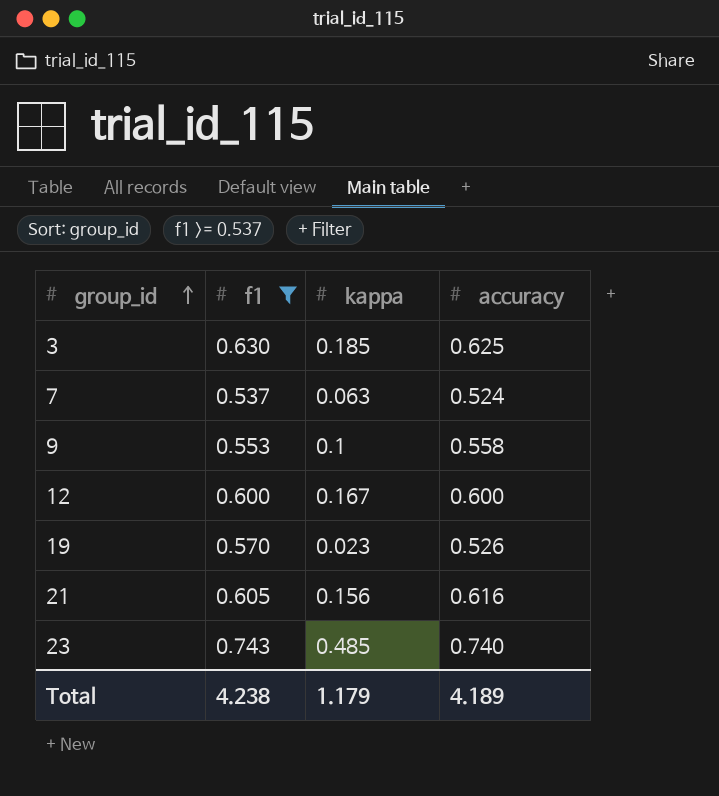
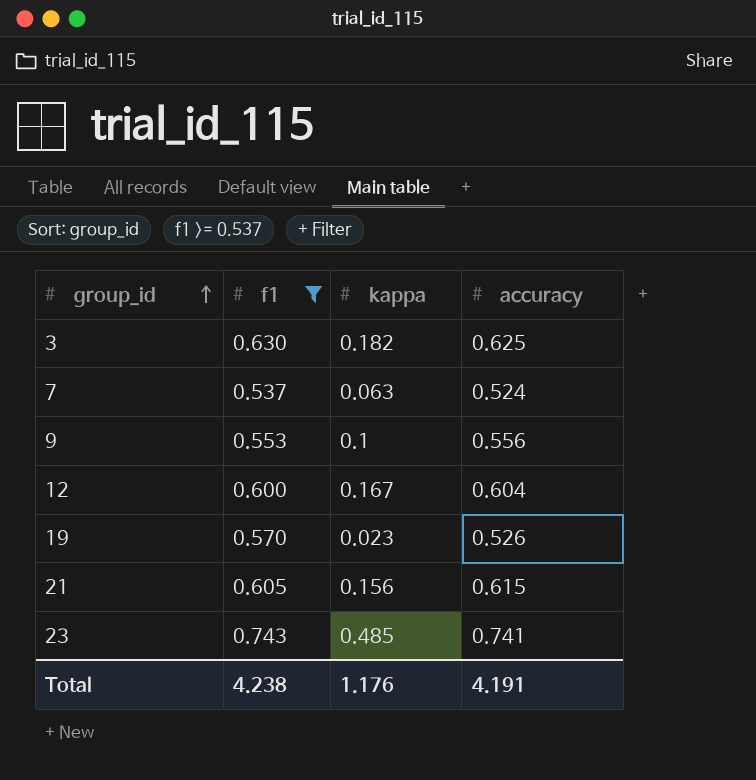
3 | kappa: 0.185 -> 0.182
9 | accuracy: 0.558 -> 0.556
12 | accuracy: 0.600 -> 0.604
21 | accuracy: 0.616 -> 0.615
23 | accuracy: 0.740 -> 0.741
Total | kappa: 1.179 -> 1.176
Total | accuracy: 4.189 -> 4.191

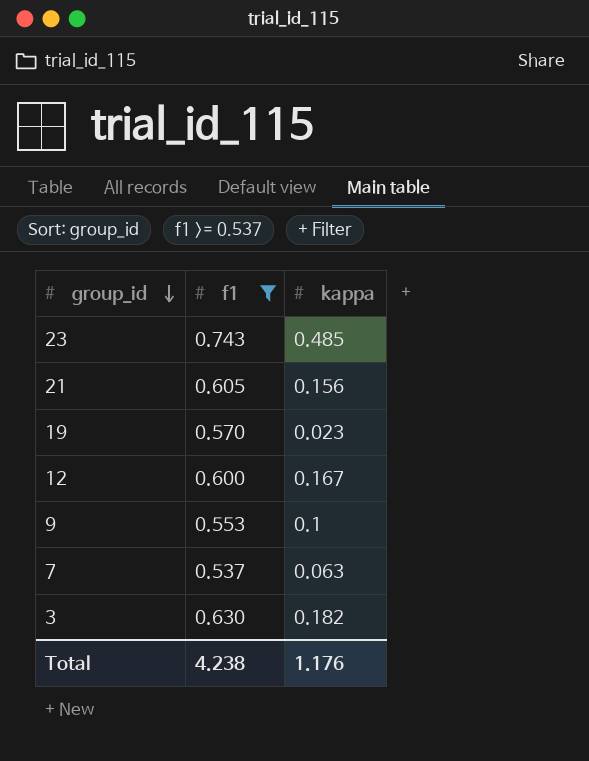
row order: group_id ascending -> group_id descending
column accuracy | position: 4 -> none

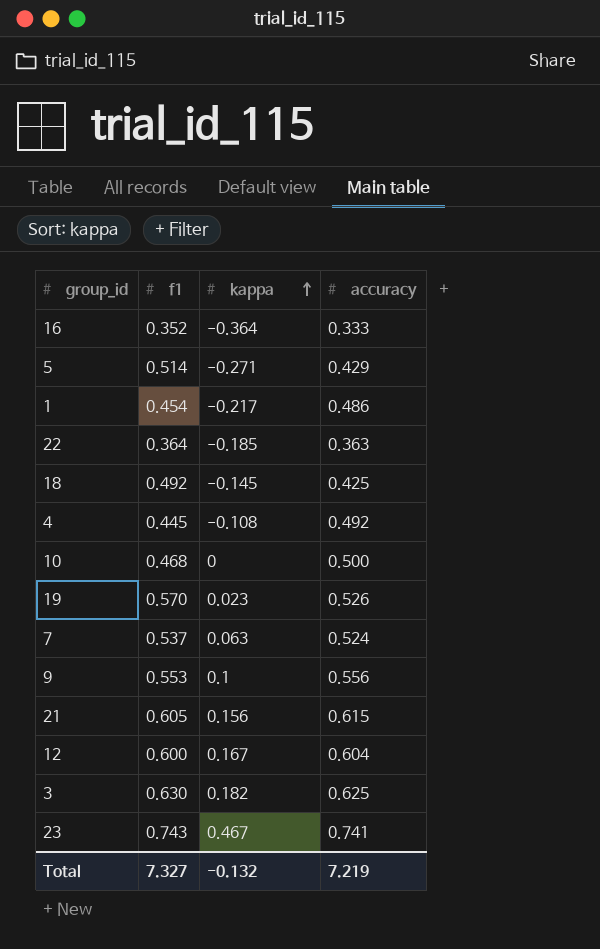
filter: f1 >= 0.537 -> none
row order: group_id descending -> kappa ascending
column accuracy | position: none -> 4
23 | kappa: 0.485 -> 0.467
Total | f1: 4.238 -> 7.327
Total | kappa: 1.176 -> -0.132

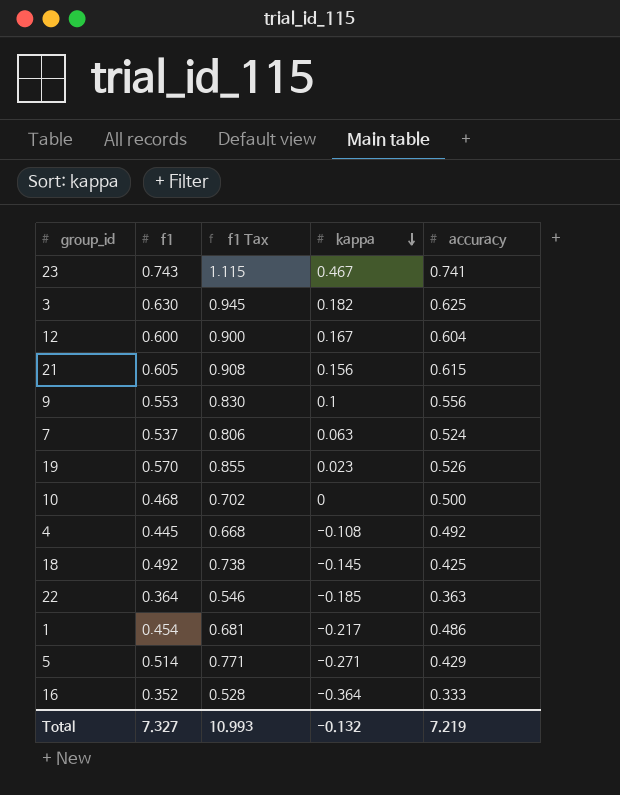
row order: kappa ascending -> kappa descending
column f1 Tax | formula: none -> [f1] * 1.5

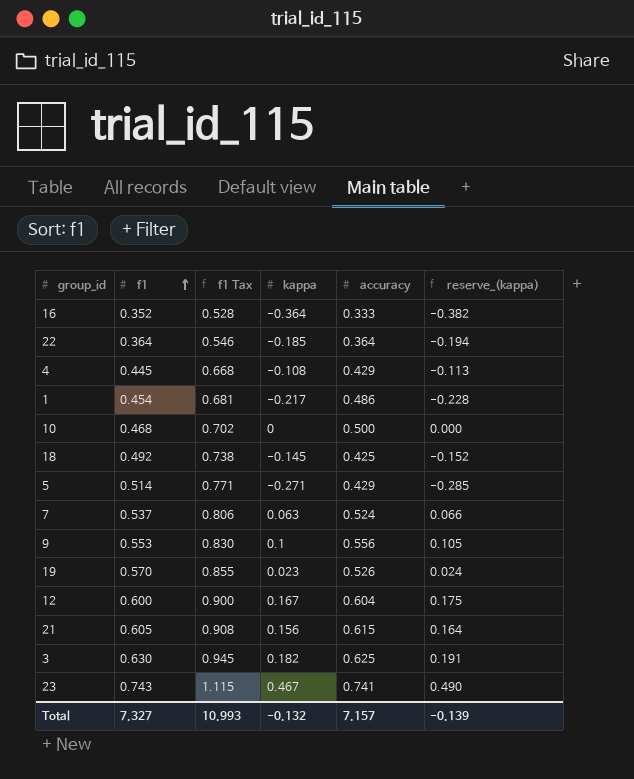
row order: kappa descending -> f1 ascending
column reserve_(kappa) | formula: none -> [kappa] * 1.05
22 | accuracy: 0.363 -> 0.364
4 | accuracy: 0.492 -> 0.429
Total | accuracy: 7.219 -> 7.157

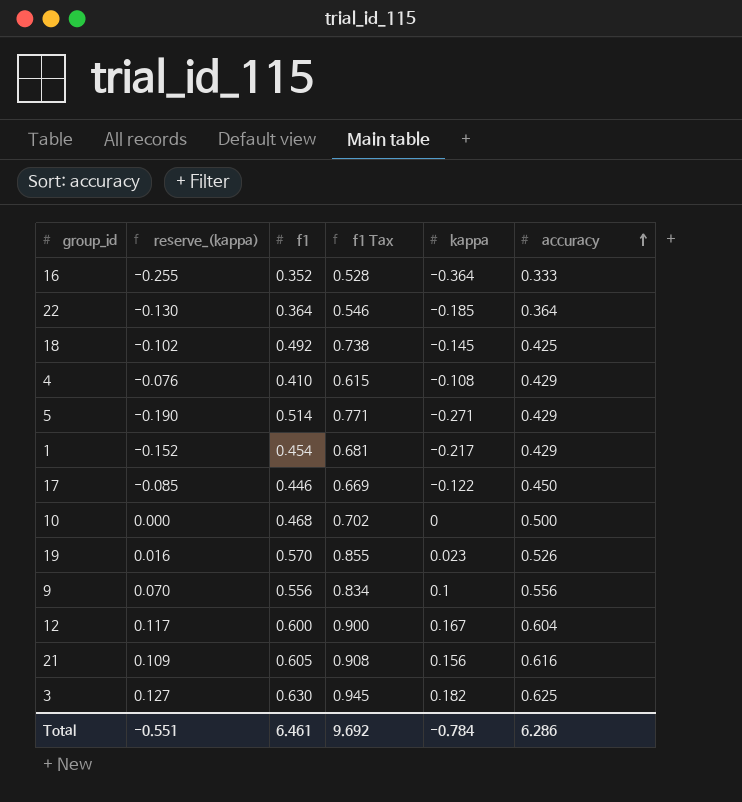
row order: f1 ascending -> accuracy ascending
column reserve_(kappa) | formula: [kappa] * 1.05 -> [kappa] * 0.7
column reserve_(kappa) | position: 6 -> 2
row 7: 0.537 | 0.806 | 0.063 | 0.524 | 0.066 -> none
row 23: 0.743 | 1.115 | 0.467 | 0.741 | 0.490 -> none
4 | f1: 0.445 -> 0.410
4 | f1 Tax: 0.668 -> 0.615
1 | accuracy: 0.486 -> 0.429
row 17: none -> -0.085 | 0.446 | 0.669 | -0.122 | 0.450
9 | f1: 0.553 -> 0.556
9 | f1 Tax: 0.830 -> 0.834
21 | accuracy: 0.615 -> 0.616
Total | reserve_(kappa): -0.139 -> -0.551
Total | f1: 7.327 -> 6.461
Total | f1 Tax: 10.993 -> 9.692
Total | kappa: -0.132 -> -0.784
Total | accuracy: 7.157 -> 6.286

